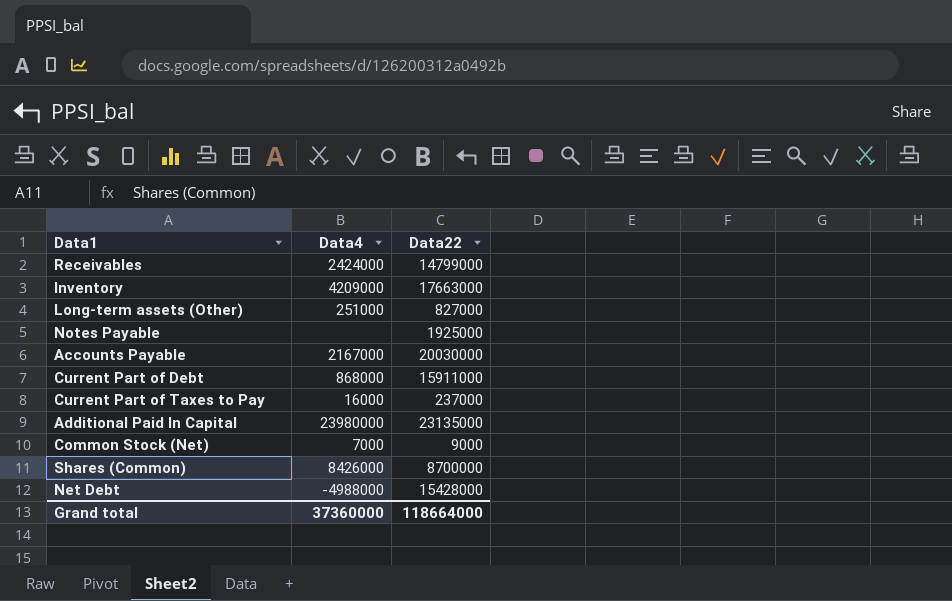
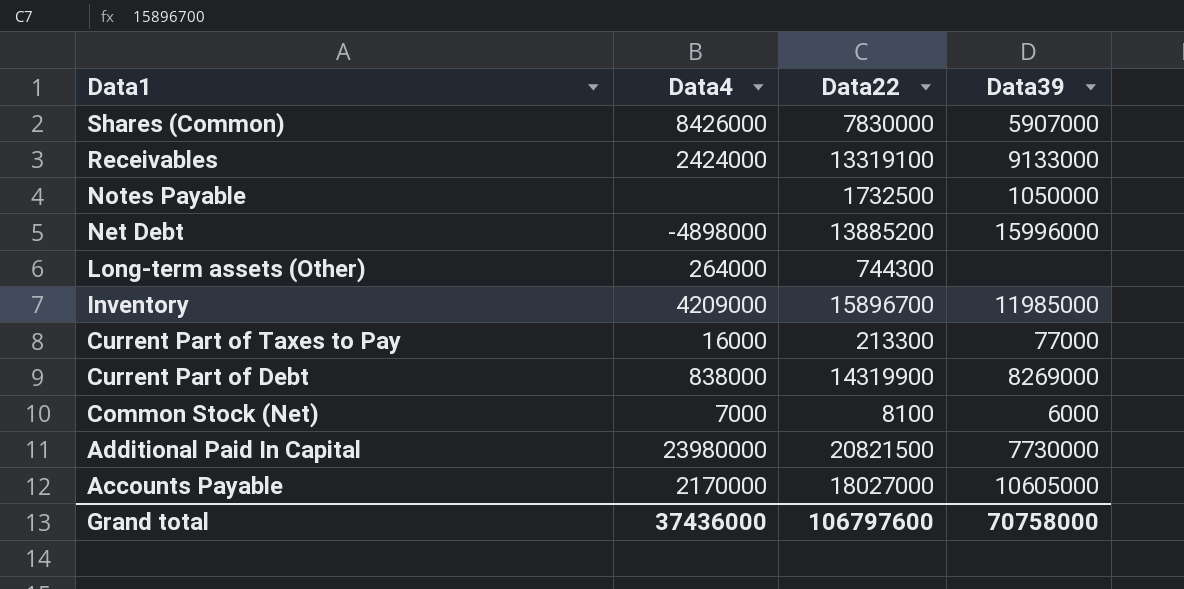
row order: none -> Data1 descending
column Data39 | position: none -> 4
Shares (Common) | Data22: 8700000 -> 7830000
Receivables | Data22: 14799000 -> 13319100
Notes Payable | Data22: 1925000 -> 1732500
Net Debt | Data4: -4988000 -> -4898000
Net Debt | Data22: 15428000 -> 13885200
Long-term assets (Other) | Data4: 251000 -> 264000
Long-term assets (Other) | Data22: 827000 -> 744300
Inventory | Data22: 17663000 -> 15896700
Current Part of Taxes to Pay | Data22: 237000 -> 213300
Current Part of Debt | Data4: 868000 -> 838000
Current Part of Debt | Data22: 15911000 -> 14319900
Common Stock (Net) | Data22: 9000 -> 8100
Additional Paid In Capital | Data22: 23135000 -> 20821500
Accounts Payable | Data4: 2167000 -> 2170000
Accounts Payable | Data22: 20030000 -> 18027000
Grand total | Data4: 37360000 -> 37436000
Grand total | Data22: 118664000 -> 106797600

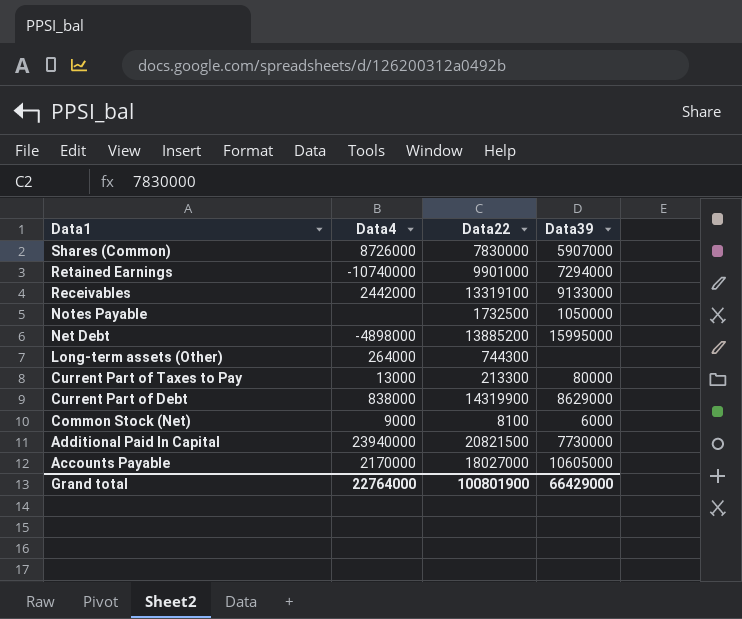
row Inventory: 4209000 | 15896700 | 11985000 -> none
Shares (Common) | Data4: 8426000 -> 8726000
row Retained Earnings: none -> -10740000 | 9901000 | 7294000
Receivables | Data4: 2424000 -> 2442000
Net Debt | Data39: 15996000 -> 15995000
Current Part of Taxes to Pay | Data4: 16000 -> 13000
Current Part of Taxes to Pay | Data39: 77000 -> 80000
Current Part of Debt | Data39: 8269000 -> 8629000
Common Stock (Net) | Data4: 7000 -> 9000
Additional Paid In Capital | Data4: 23980000 -> 23940000
Grand total | Data4: 37436000 -> 22764000
Grand total | Data22: 106797600 -> 100801900
Grand total | Data39: 70758000 -> 66429000

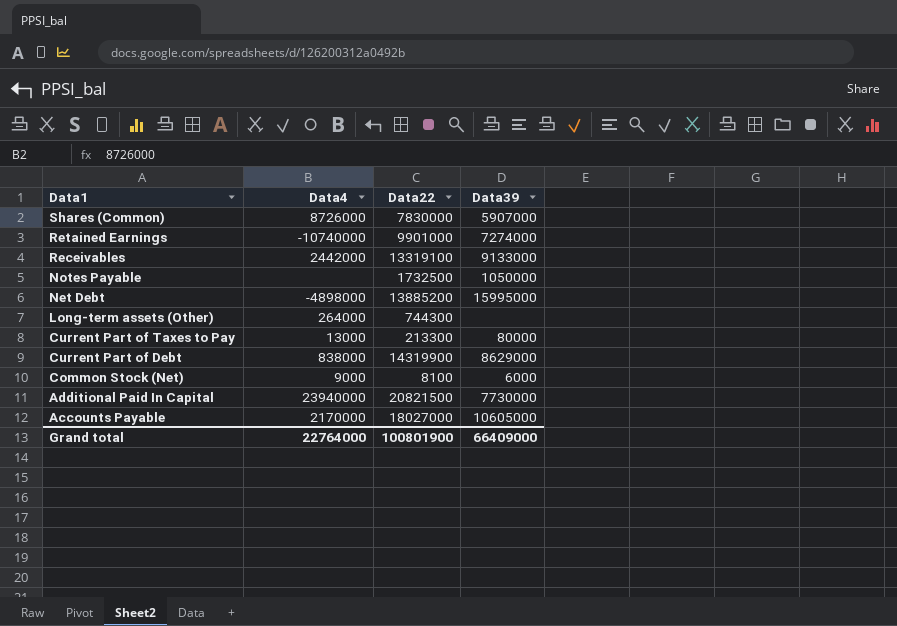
Retained Earnings | Data39: 7294000 -> 7274000
Grand total | Data39: 66429000 -> 66409000

